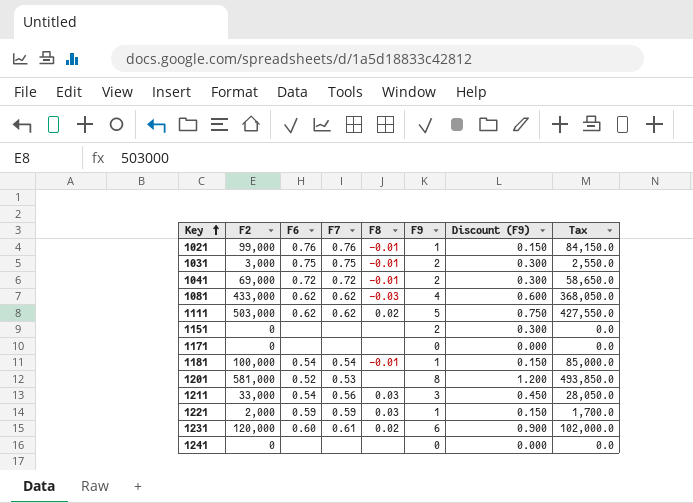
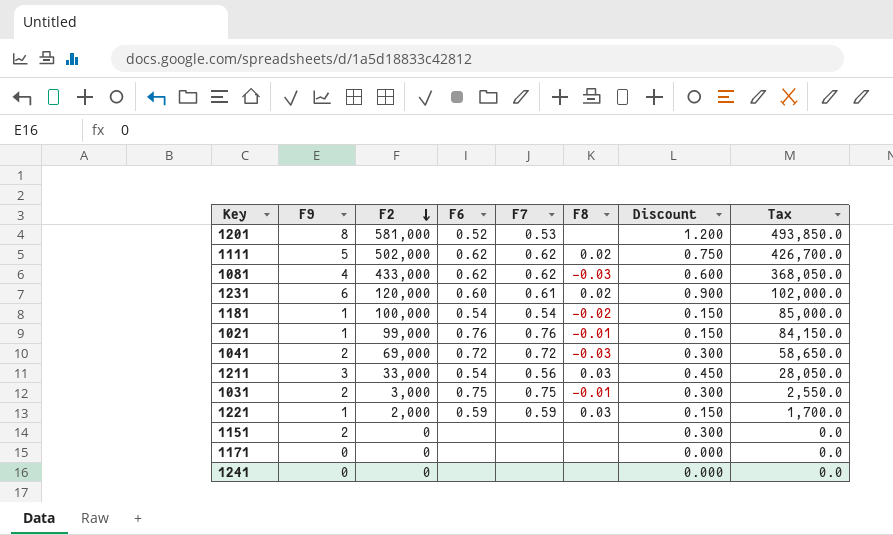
row order: Key ascending -> F2 descending
column F9 | position: 6 -> 2
column name: Discount (F9) -> Discount
1111 | F2: 503,000 -> 502,000
1111 | Tax: 427,550.0 -> 426,700.0
1181 | F8: -0.01 -> -0.02
1041 | F8: -0.01 -> -0.03

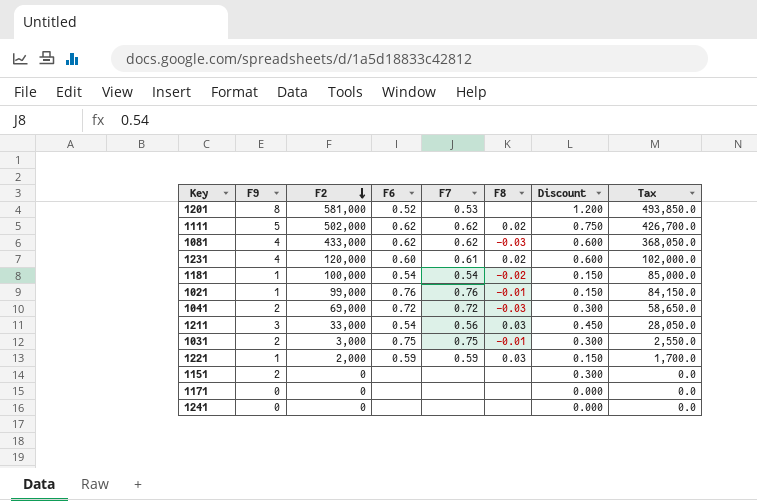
1231 | F9: 6 -> 4
1231 | Discount: 0.900 -> 0.600

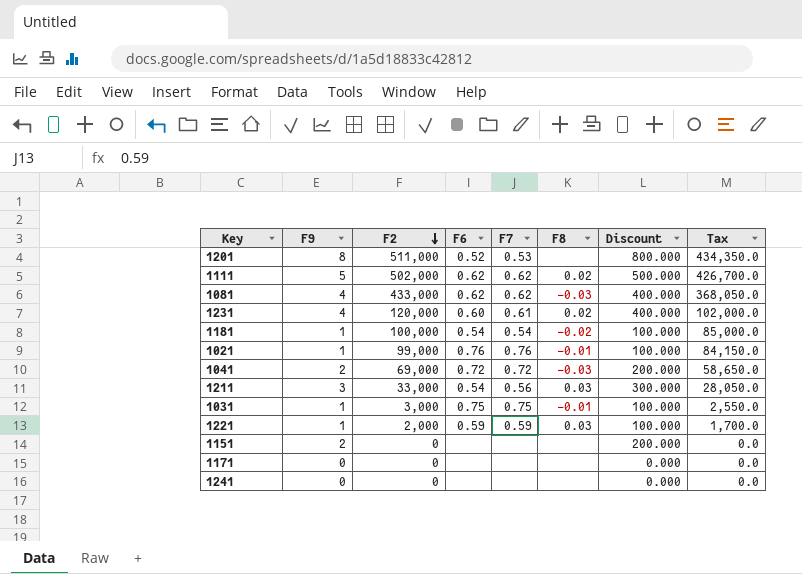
column Discount | formula: [F9] * 0.15 -> [F9] * 100
1201 | F2: 581,000 -> 511,000
1201 | Tax: 493,850.0 -> 434,350.0
1031 | F9: 2 -> 1

